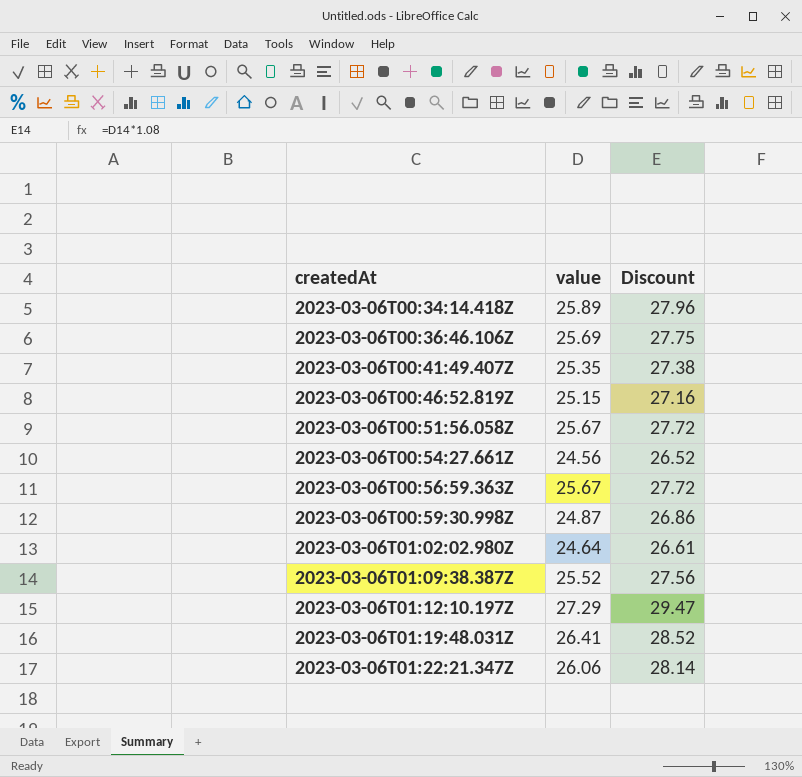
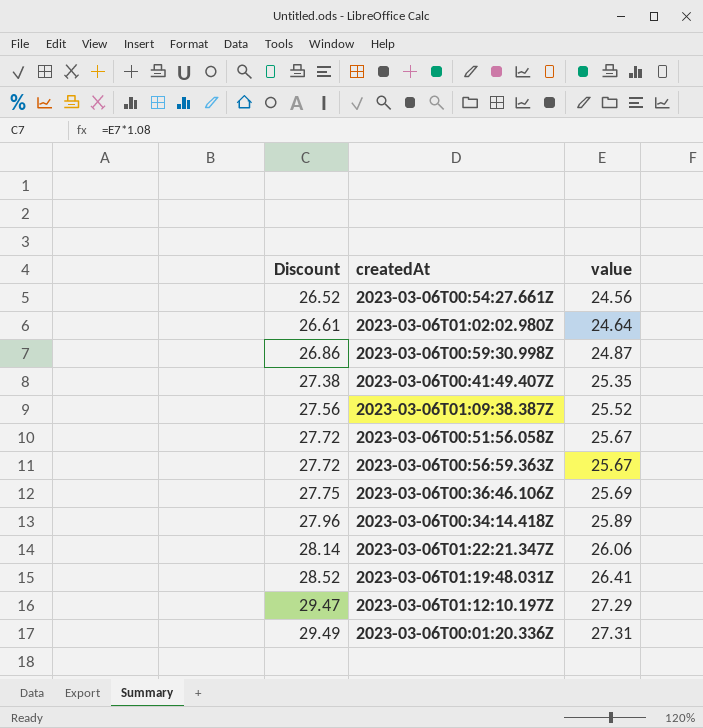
row order: createdAt ascending -> Discount ascending
column Discount | position: 3 -> 1
row 2023-03-06T00:46:52.819Z: 25.15 | 27.16 -> none
row 2023-03-06T00:01:20.336Z: none -> 29.49 | 27.31

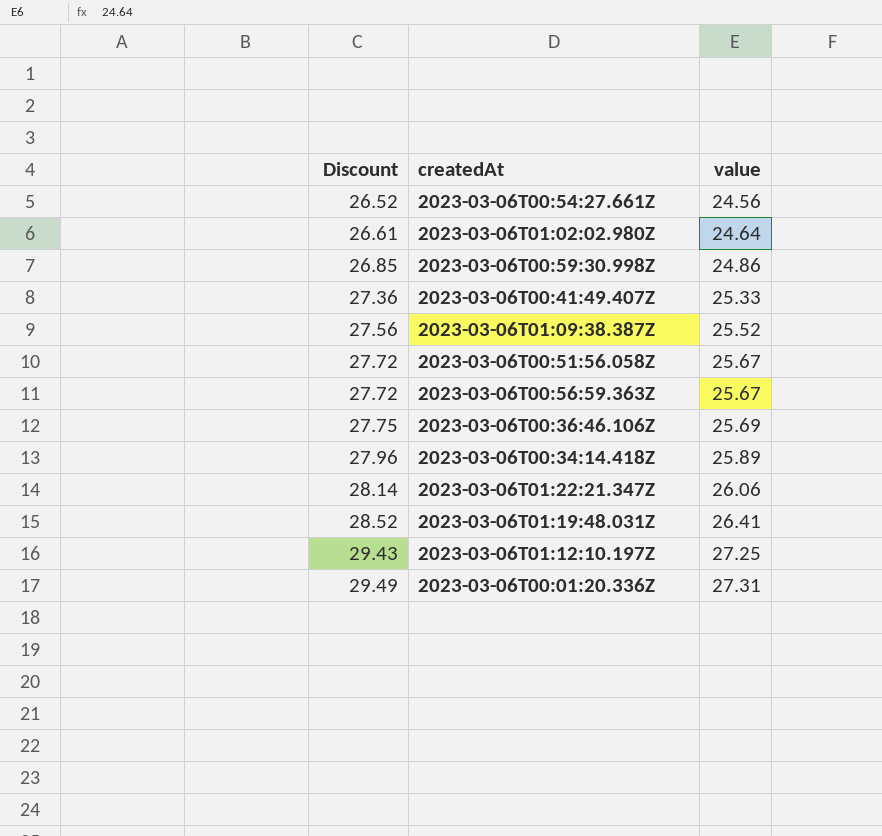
2023-03-06T00:59:30.998Z | Discount: 26.86 -> 26.85
2023-03-06T00:59:30.998Z | value: 24.87 -> 24.86
2023-03-06T00:41:49.407Z | Discount: 27.38 -> 27.36
2023-03-06T00:41:49.407Z | value: 25.35 -> 25.33
2023-03-06T01:12:10.197Z | Discount: 29.47 -> 29.43
2023-03-06T01:12:10.197Z | value: 27.29 -> 27.25

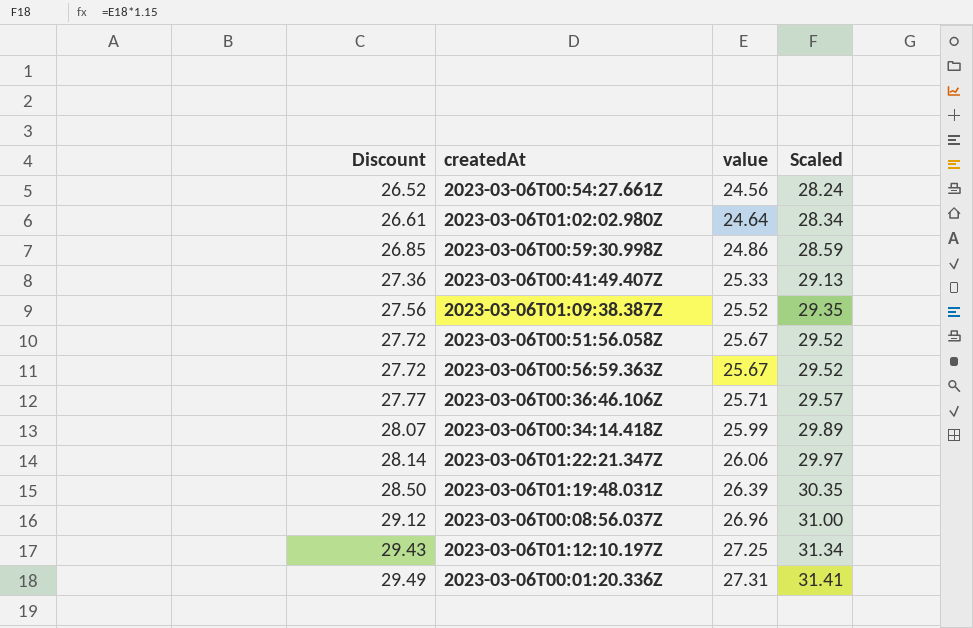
column Scaled | formula: none -> [value] * 1.15
2023-03-06T00:36:46.106Z | Discount: 27.75 -> 27.77
2023-03-06T00:36:46.106Z | value: 25.69 -> 25.71
2023-03-06T00:34:14.418Z | Discount: 27.96 -> 28.07
2023-03-06T00:34:14.418Z | value: 25.89 -> 25.99
2023-03-06T01:19:48.031Z | Discount: 28.52 -> 28.50
2023-03-06T01:19:48.031Z | value: 26.41 -> 26.39
row 2023-03-06T00:08:56.037Z: none -> 29.12 | 26.96 | 31.00

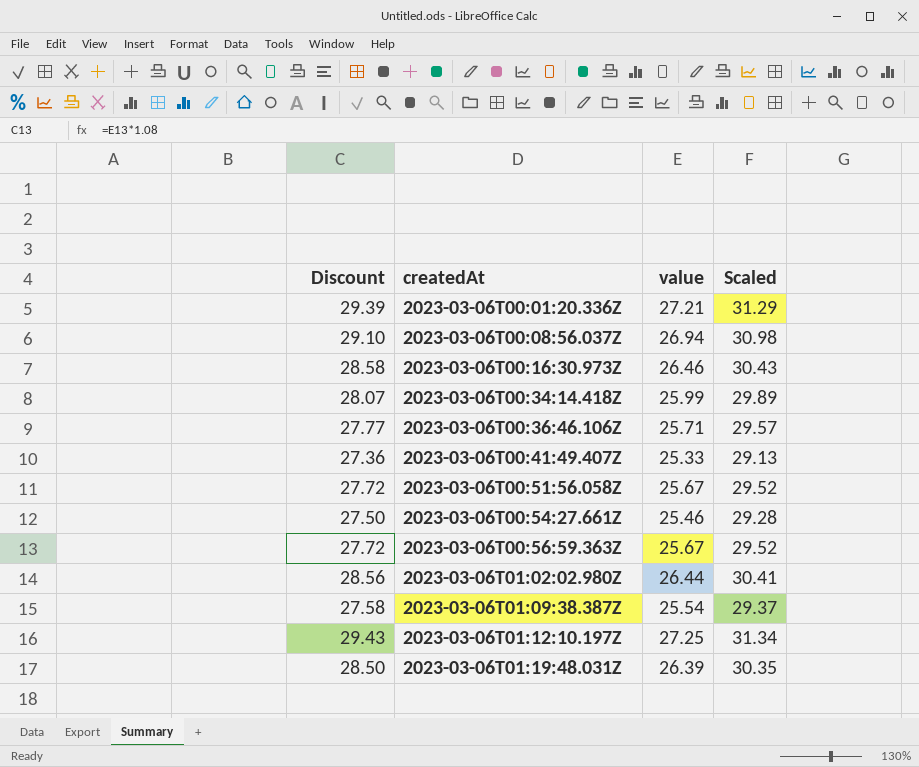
row order: Discount ascending -> createdAt ascending
row 2023-03-06T00:59:30.998Z: 26.85 | 24.86 | 28.59 -> none
row 2023-03-06T01:22:21.347Z: 28.14 | 26.06 | 29.97 -> none
2023-03-06T00:01:20.336Z | Discount: 29.49 -> 29.39
2023-03-06T00:01:20.336Z | value: 27.31 -> 27.21
2023-03-06T00:01:20.336Z | Scaled: 31.41 -> 31.29
2023-03-06T00:08:56.037Z | Discount: 29.12 -> 29.10
2023-03-06T00:08:56.037Z | value: 26.96 -> 26.94
2023-03-06T00:08:56.037Z | Scaled: 31.00 -> 30.98
row 2023-03-06T00:16:30.973Z: none -> 28.58 | 26.46 | 30.43
2023-03-06T00:54:27.661Z | Discount: 26.52 -> 27.50
2023-03-06T00:54:27.661Z | value: 24.56 -> 25.46
2023-03-06T00:54:27.661Z | Scaled: 28.24 -> 29.28
2023-03-06T01:02:02.980Z | Discount: 26.61 -> 28.56
2023-03-06T01:02:02.980Z | value: 24.64 -> 26.44
2023-03-06T01:02:02.980Z | Scaled: 28.34 -> 30.41
2023-03-06T01:09:38.387Z | Discount: 27.56 -> 27.58
2023-03-06T01:09:38.387Z | value: 25.52 -> 25.54
2023-03-06T01:09:38.387Z | Scaled: 29.35 -> 29.37

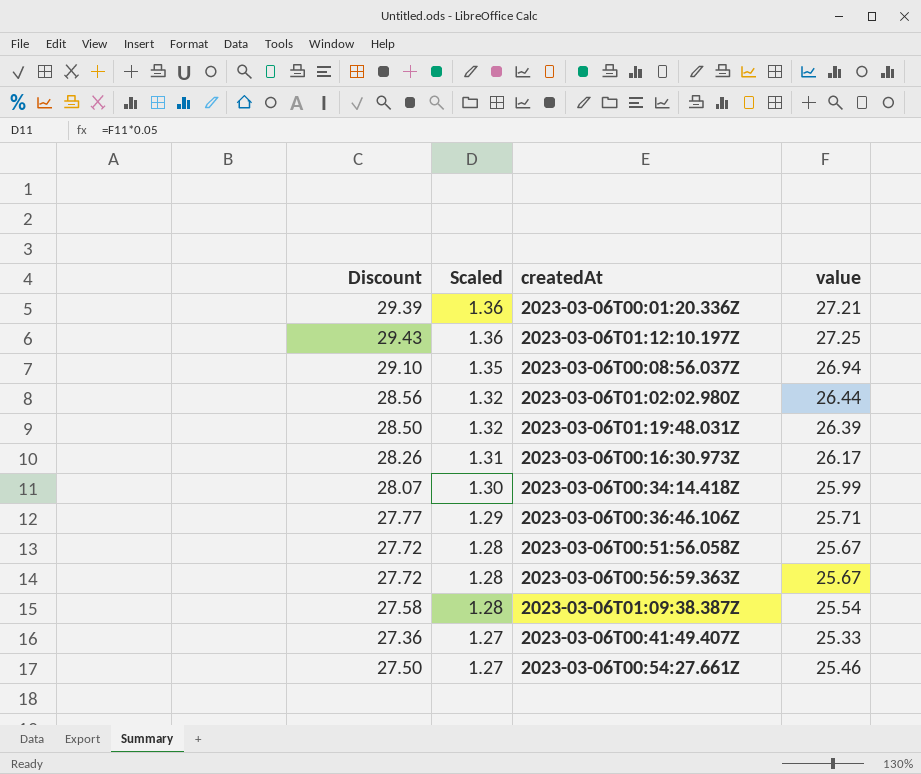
row order: createdAt ascending -> Scaled descending
column Scaled | formula: [value] * 1.15 -> [value] * 0.05
column Scaled | position: 4 -> 2
2023-03-06T00:16:30.973Z | Discount: 28.58 -> 28.26
2023-03-06T00:16:30.973Z | value: 26.46 -> 26.17

